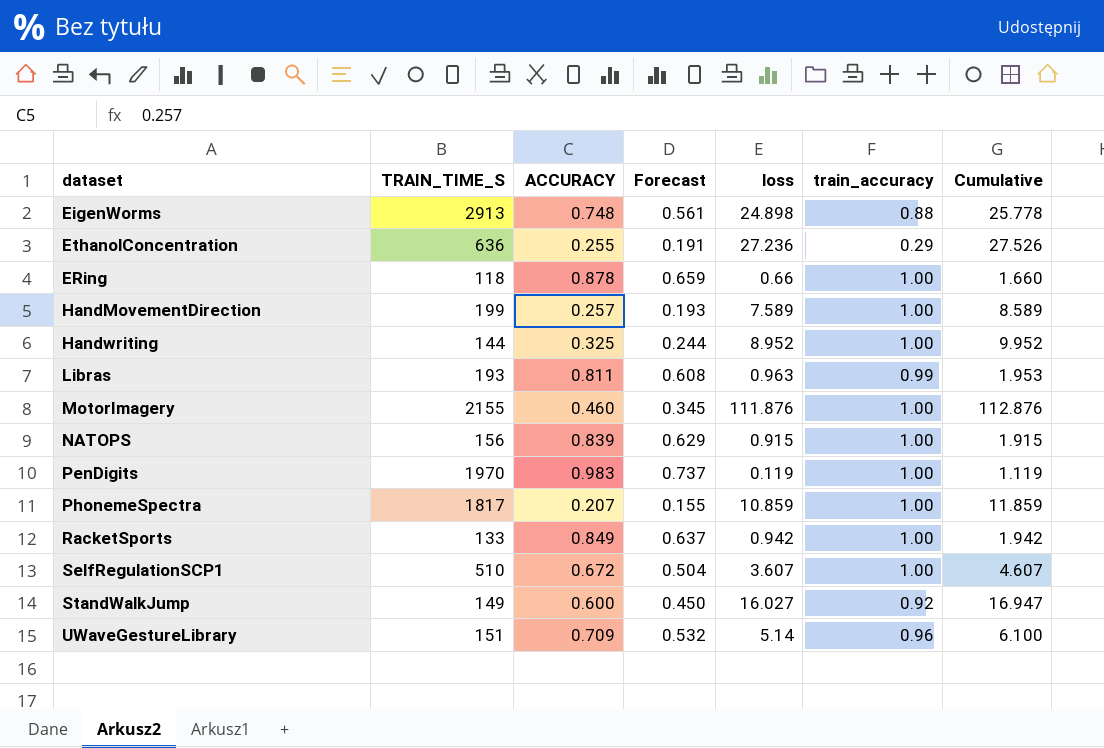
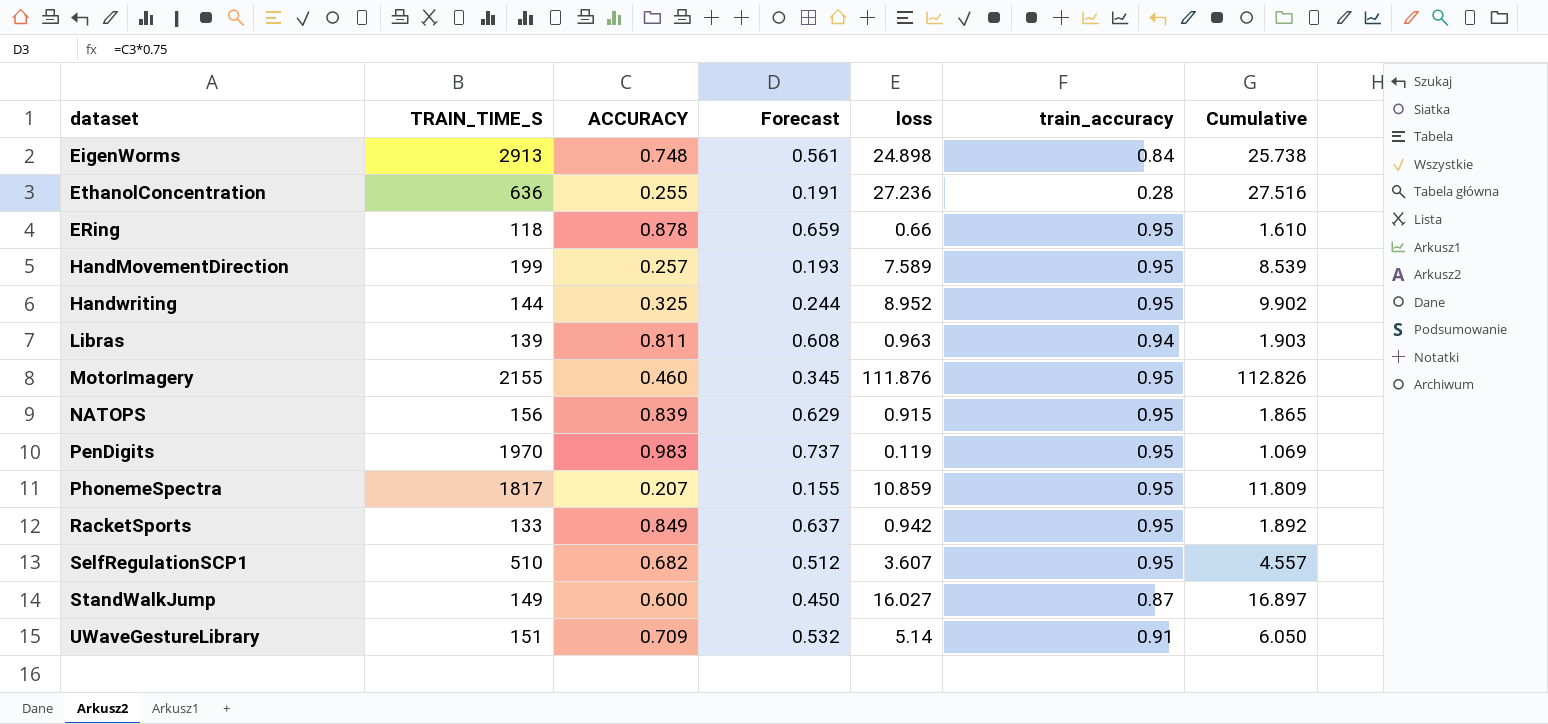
EigenWorms | train_accuracy: 0.88 -> 0.84
EigenWorms | Cumulative: 25.778 -> 25.738
EthanolConcentration | train_accuracy: 0.29 -> 0.28
EthanolConcentration | Cumulative: 27.526 -> 27.516
ERing | train_accuracy: 1.00 -> 0.95
ERing | Cumulative: 1.660 -> 1.610
HandMovementDirection | train_accuracy: 1.00 -> 0.95
HandMovementDirection | Cumulative: 8.589 -> 8.539
Handwriting | train_accuracy: 1.00 -> 0.95
Handwriting | Cumulative: 9.952 -> 9.902
Libras | TRAIN_TIME_S: 193 -> 139
Libras | train_accuracy: 0.99 -> 0.94
Libras | Cumulative: 1.953 -> 1.903
MotorImagery | train_accuracy: 1.00 -> 0.95
MotorImagery | Cumulative: 112.876 -> 112.826
NATOPS | train_accuracy: 1.00 -> 0.95
NATOPS | Cumulative: 1.915 -> 1.865
PenDigits | train_accuracy: 1.00 -> 0.95
PenDigits | Cumulative: 1.119 -> 1.069
PhonemeSpectra | train_accuracy: 1.00 -> 0.95
PhonemeSpectra | Cumulative: 11.859 -> 11.809
RacketSports | train_accuracy: 1.00 -> 0.95
RacketSports | Cumulative: 1.942 -> 1.892
SelfRegulationSCP1 | ACCURACY: 0.672 -> 0.682
SelfRegulationSCP1 | Forecast: 0.504 -> 0.512
SelfRegulationSCP1 | train_accuracy: 1.00 -> 0.95
SelfRegulationSCP1 | Cumulative: 4.607 -> 4.557
StandWalkJump | train_accuracy: 0.92 -> 0.87
StandWalkJump | Cumulative: 16.947 -> 16.897
UWaveGestureLibrary | train_accuracy: 0.96 -> 0.91
UWaveGestureLibrary | Cumulative: 6.100 -> 6.050

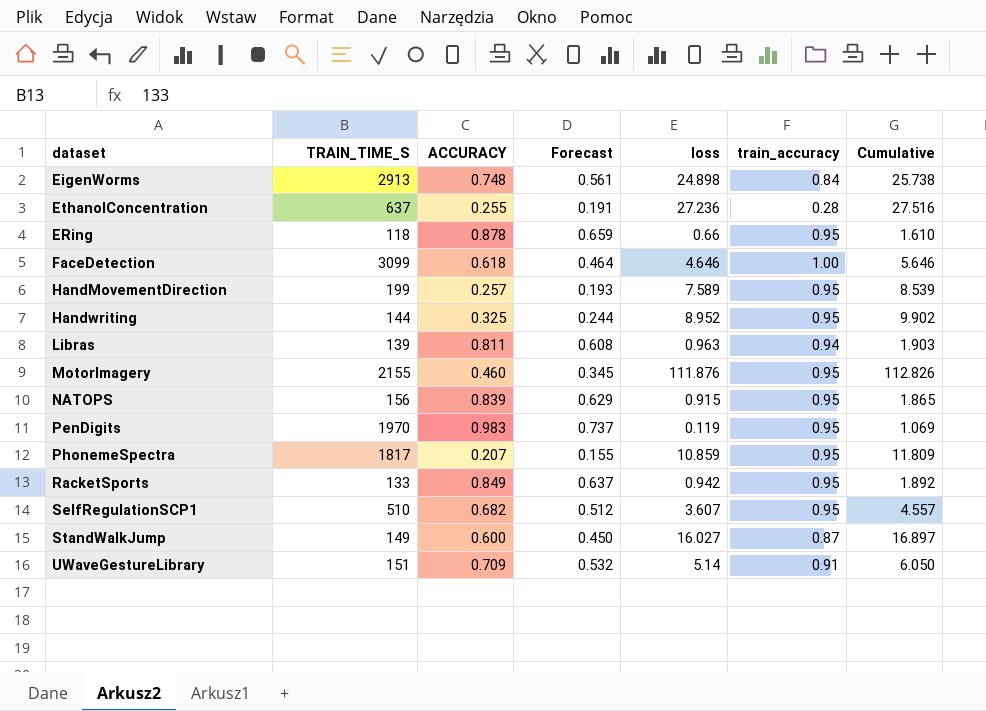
EthanolConcentration | TRAIN_TIME_S: 636 -> 637
row FaceDetection: none -> 3099 | 0.618 | 0.464 | 4.646 | 1.00 | 5.646

